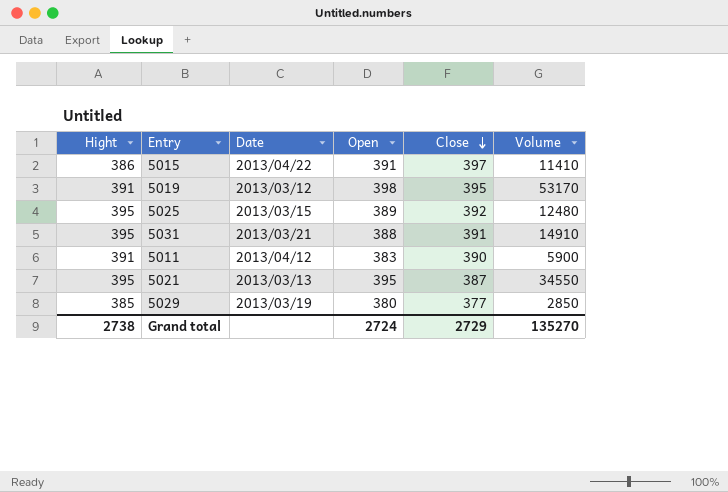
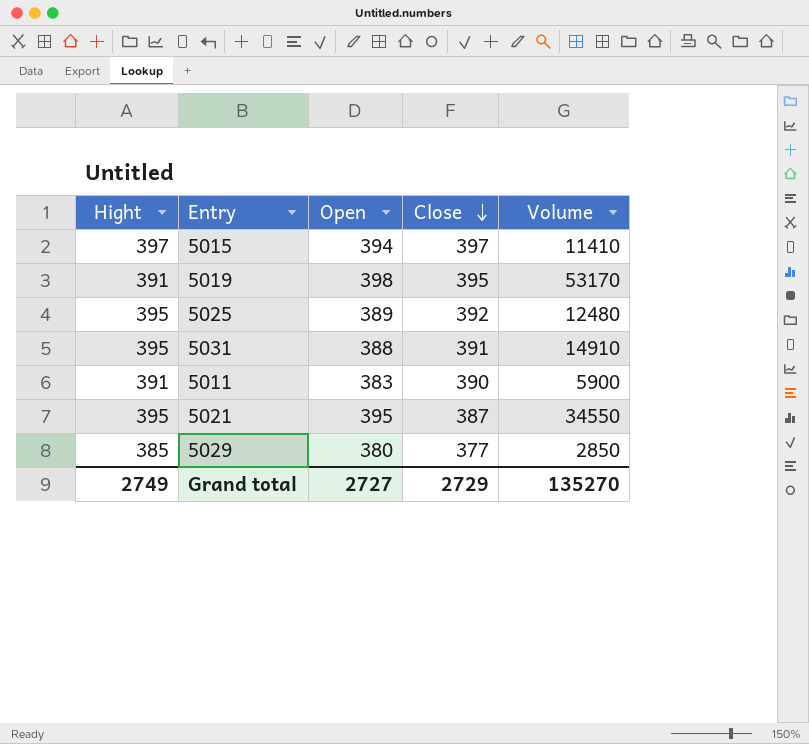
column Date | position: 3 -> none
5015 | Hight: 386 -> 397
5015 | Open: 391 -> 394
Grand total | Hight: 2738 -> 2749
Grand total | Open: 2724 -> 2727

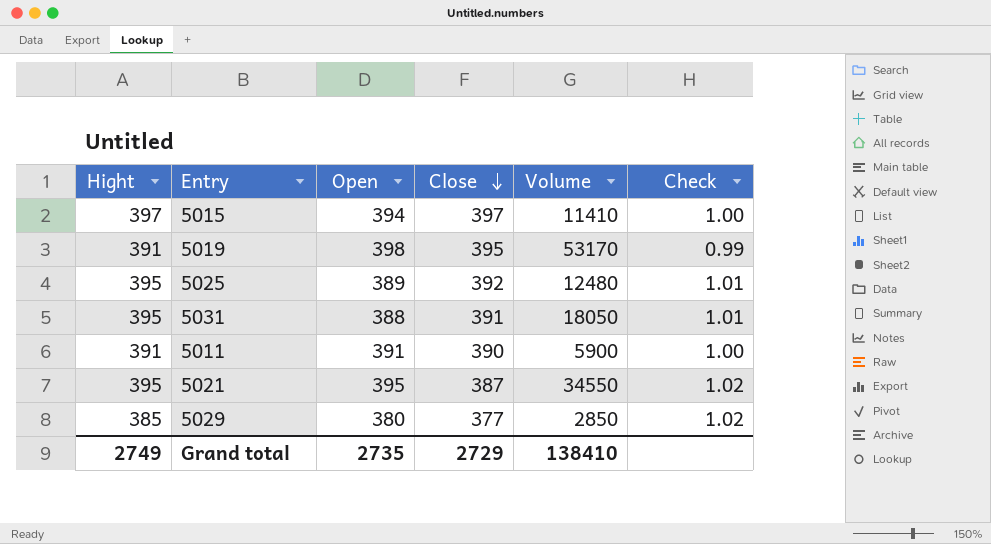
column Check | formula: none -> [Hight] / [Close]
5031 | Volume: 14910 -> 18050
5011 | Open: 383 -> 391
Grand total | Open: 2727 -> 2735
Grand total | Volume: 135270 -> 138410

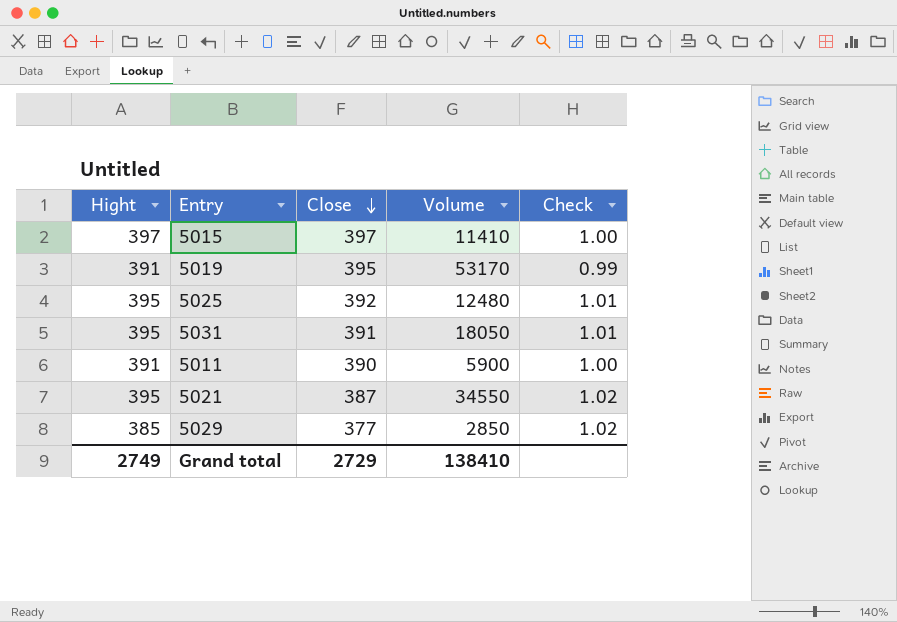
column Open | position: 3 -> none

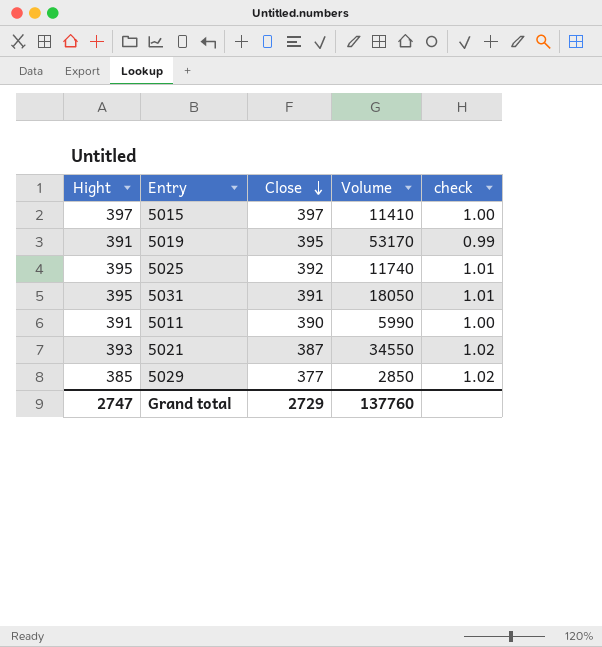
column name: Check -> check
5025 | Volume: 12480 -> 11740
5011 | Volume: 5900 -> 5990
5021 | Hight: 395 -> 393
Grand total | Hight: 2749 -> 2747
Grand total | Volume: 138410 -> 137760

